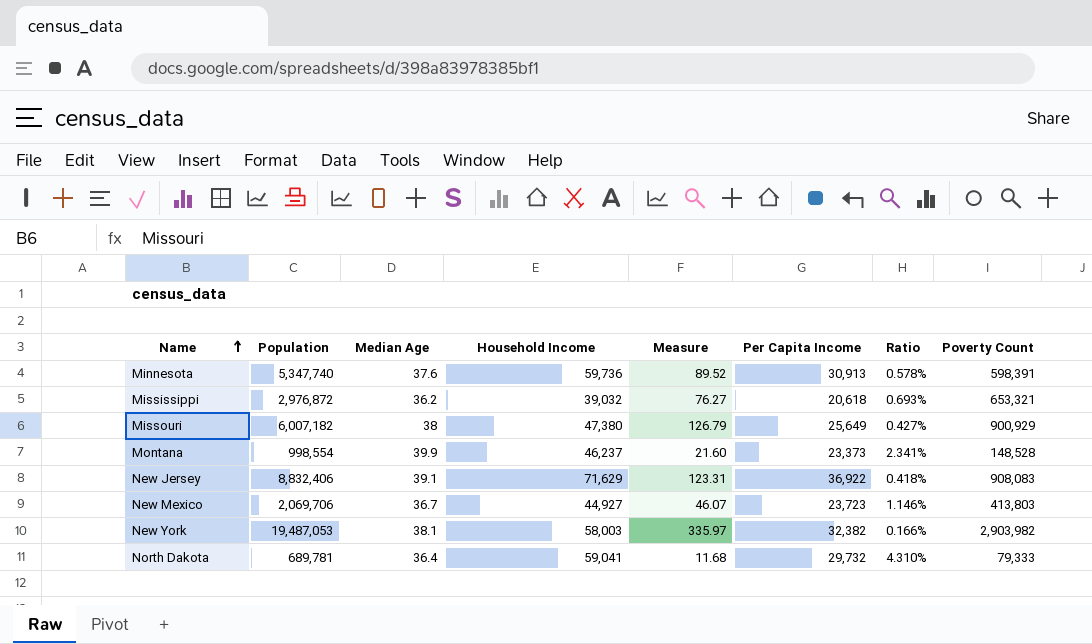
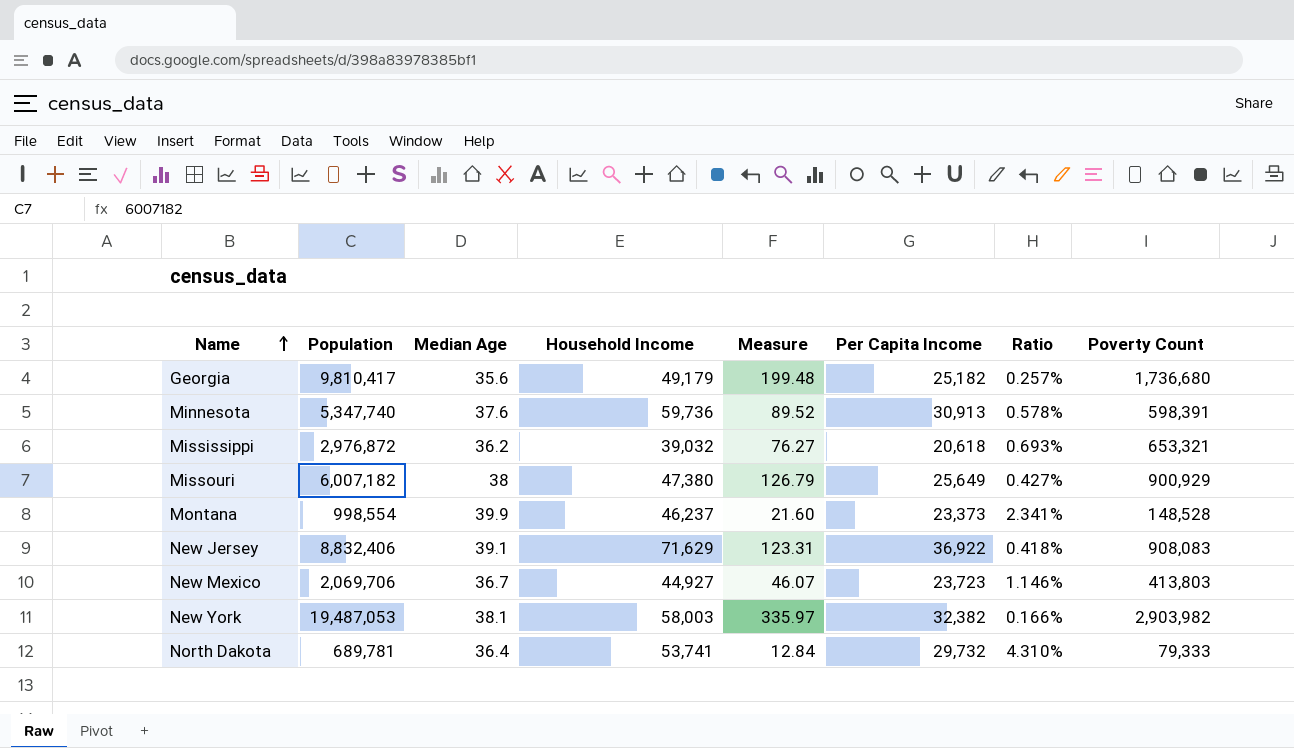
row Georgia: none -> 9,810,417 | 35.6 | 49,179 | 199.48 | 25,182 | 0.257% | 1,736,680
North Dakota | Household Income: 59,041 -> 53,741
North Dakota | Measure: 11.68 -> 12.84

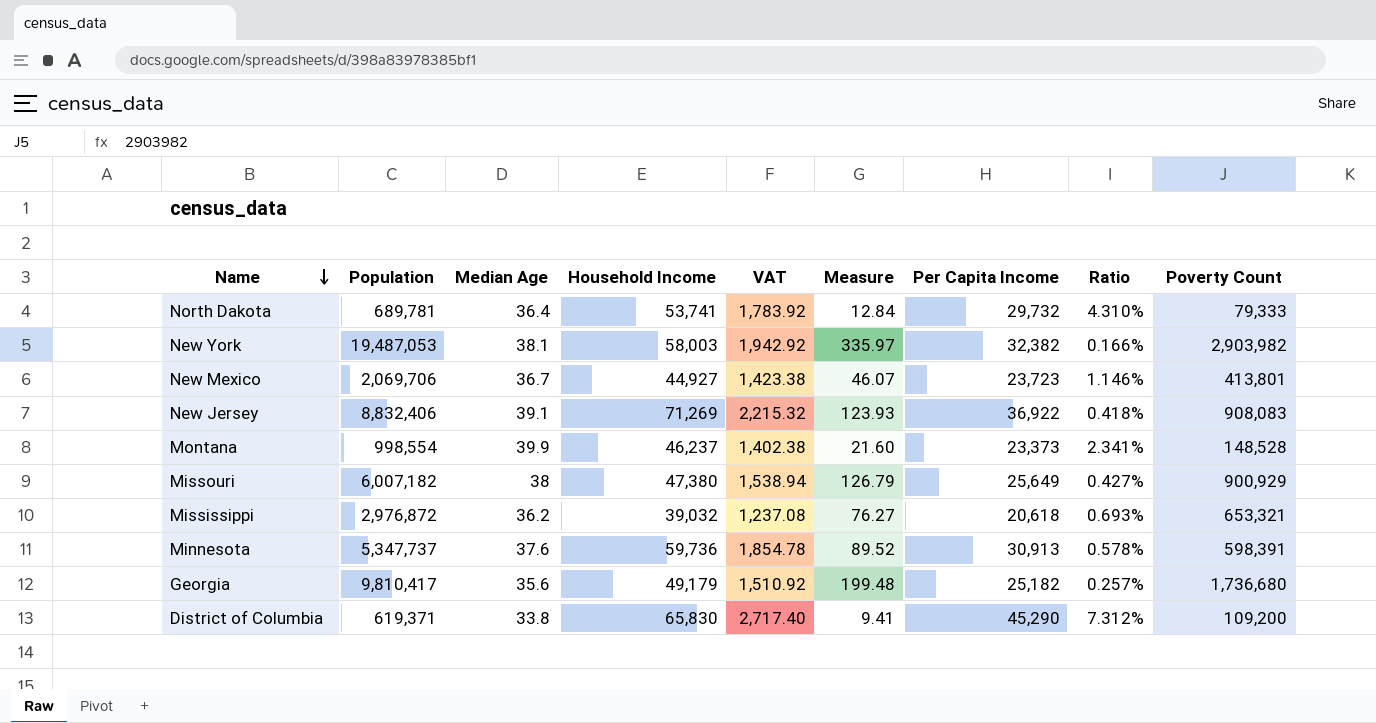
row order: Name ascending -> Name descending
column VAT | formula: none -> [Per Capita Income] * 0.06
New Mexico | Poverty Count: 413,803 -> 413,801
New Jersey | Household Income: 71,629 -> 71,269
New Jersey | Measure: 123.31 -> 123.93
Minnesota | Population: 5,347,740 -> 5,347,737
row District of Columbia: none -> 619,371 | 33.8 | 65,830 | 2,717.40 | 9.41 | 45,290 | 7.312% | 109,200

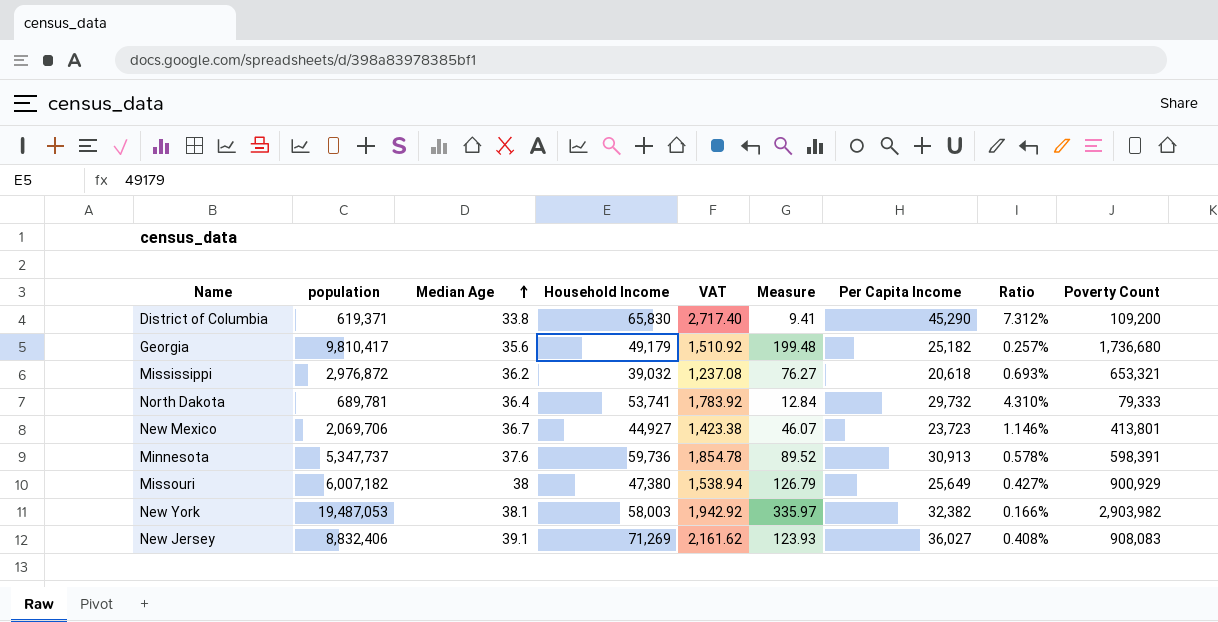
row order: Name descending -> Median Age ascending
column name: Population -> population
row Montana: 998,554 | 39.9 | 46,237 | 1,402.38 | 21.60 | 23,373 | 2.341% | 148,528 -> none
New Jersey | VAT: 2,215.32 -> 2,161.62
New Jersey | Per Capita Income: 36,922 -> 36,027
New Jersey | Ratio: 0.418% -> 0.408%

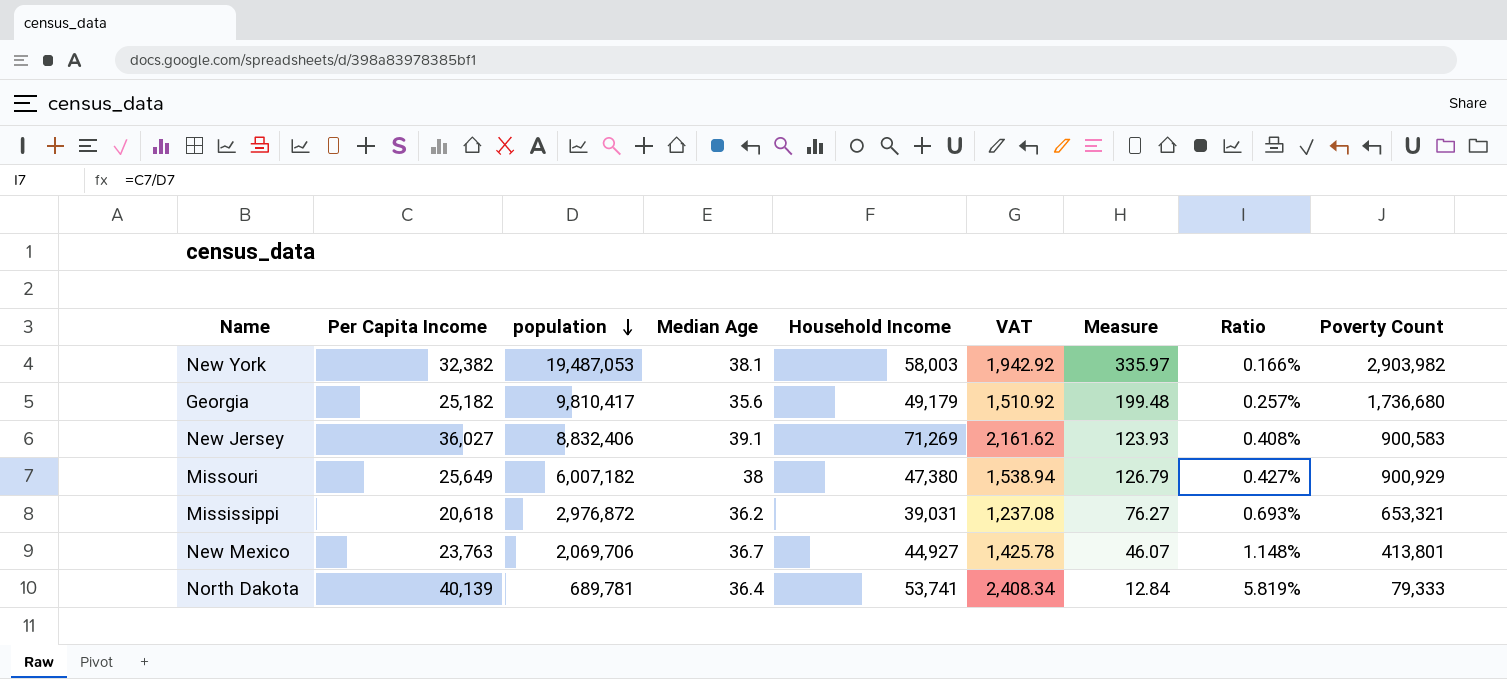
row order: Median Age ascending -> population descending
column Per Capita Income | position: 7 -> 2
row District of Columbia: 619,371 | 33.8 | 65,830 | 2,717.40 | 9.41 | 45,290 | 7.312% | 109,200 -> none
row Minnesota: 5,347,737 | 37.6 | 59,736 | 1,854.78 | 89.52 | 30,913 | 0.578% | 598,391 -> none
New Jersey | Poverty Count: 908,083 -> 900,583
Mississippi | Household Income: 39,032 -> 39,031
New Mexico | Per Capita Income: 23,723 -> 23,763
New Mexico | VAT: 1,423.38 -> 1,425.78
New Mexico | Ratio: 1.146% -> 1.148%
North Dakota | Per Capita Income: 29,732 -> 40,139
North Dakota | VAT: 1,783.92 -> 2,408.34
North Dakota | Ratio: 4.310% -> 5.819%

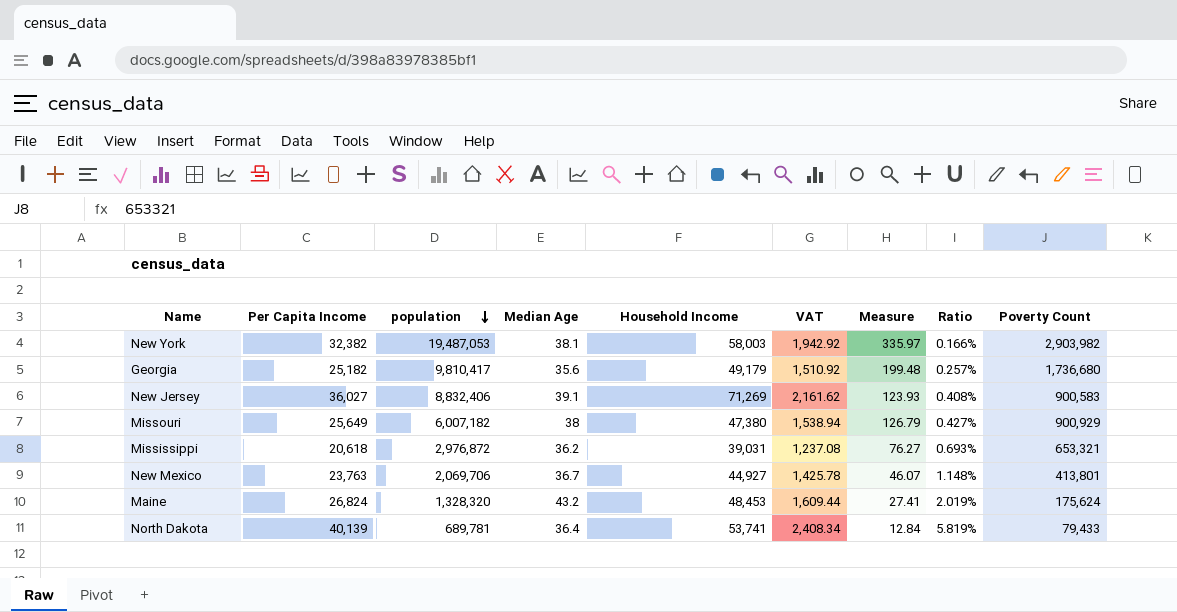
row Maine: none -> 26,824 | 1,328,320 | 43.2 | 48,453 | 1,609.44 | 27.41 | 2.019% | 175,624
North Dakota | Poverty Count: 79,333 -> 79,433

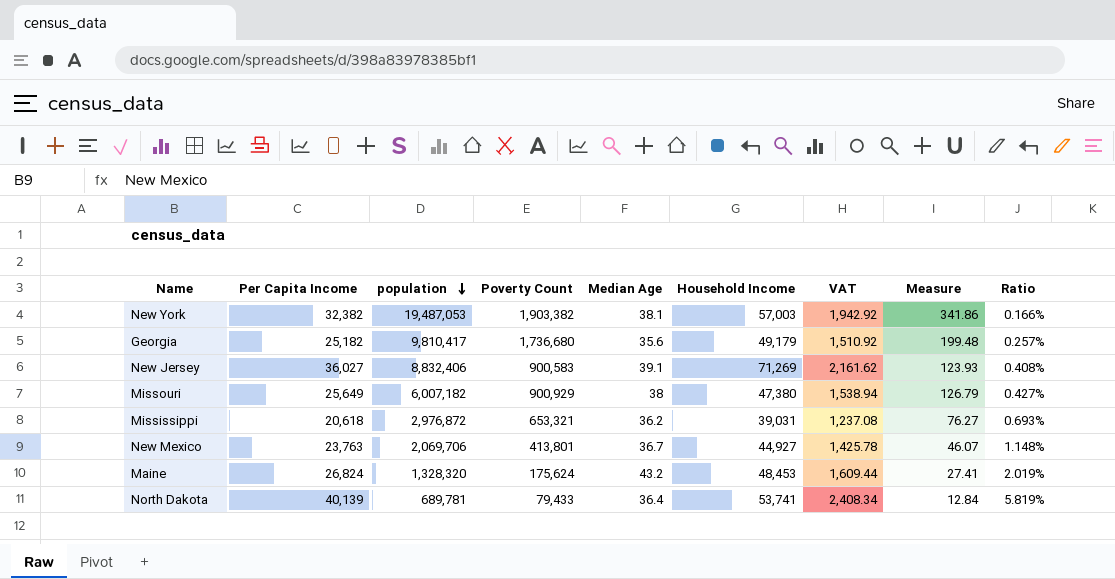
column Poverty Count | position: 9 -> 4
New York | Poverty Count: 2,903,982 -> 1,903,382
New York | Household Income: 58,003 -> 57,003
New York | Measure: 335.97 -> 341.86

